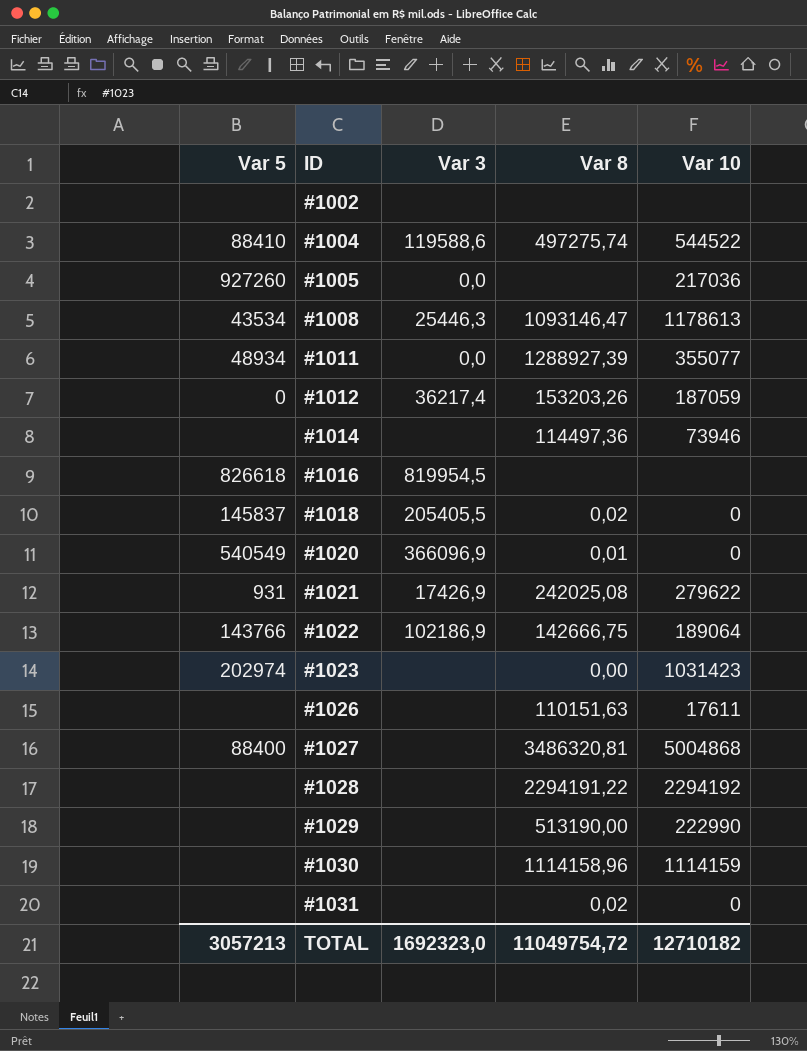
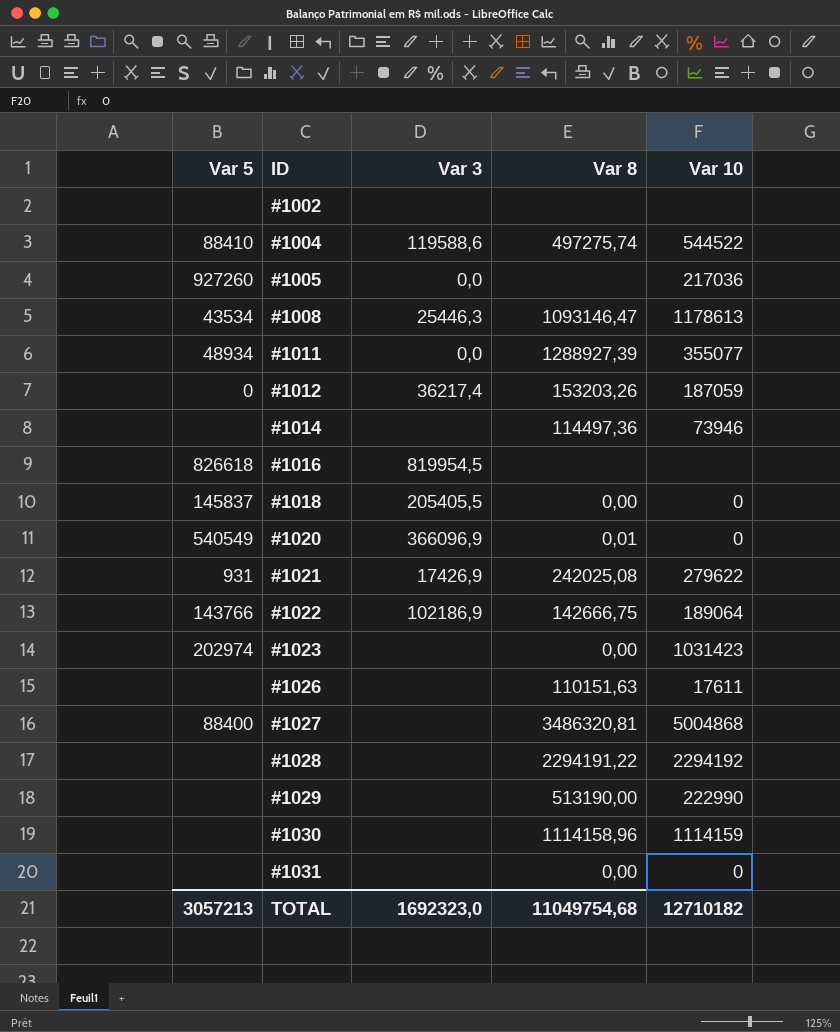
#1018 | Var 8: 0,02 -> 0,00
#1031 | Var 8: 0,02 -> 0,00
TOTAL | Var 8: 11049754,72 -> 11049754,68

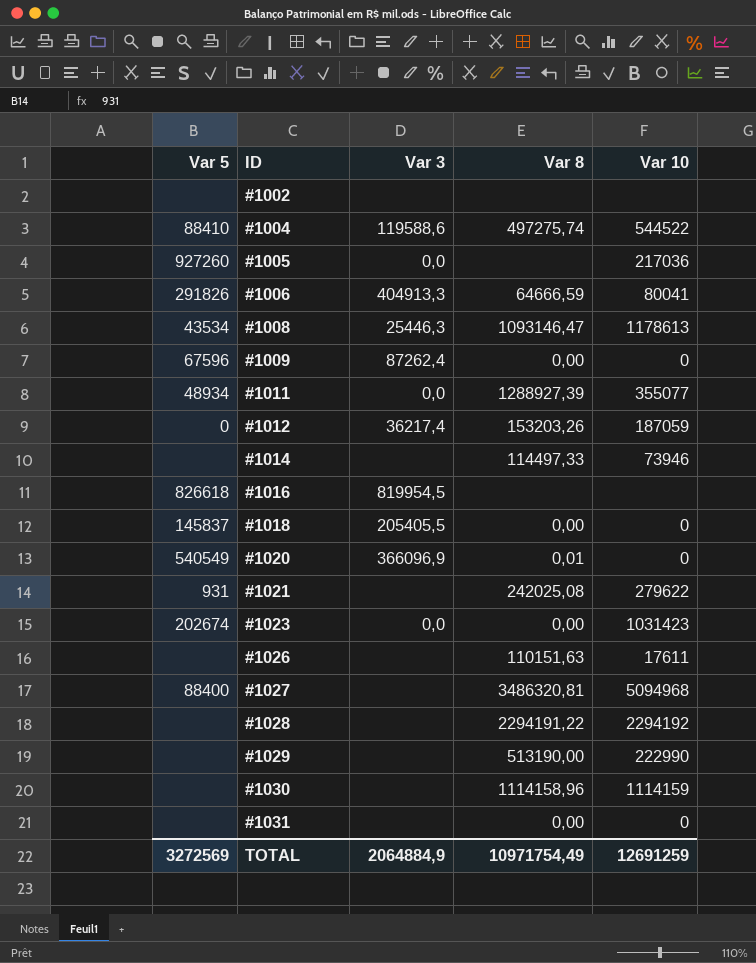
row #1022: 143766 | 102186,9 | 142666,75 | 189064 -> none
row #1006: none -> 291826 | 404913,3 | 64666,59 | 80041
row #1009: none -> 67596 | 87262,4 | 0,00 | 0
#1014 | Var 8: 114497,36 -> 114497,33
#1021 | Var 3: 17426,9 -> none
#1023 | Var 5: 202974 -> 202674
#1023 | Var 3: none -> 0,0
#1027 | Var 10: 5004868 -> 5094968
TOTAL | Var 5: 3057213 -> 3272569
TOTAL | Var 3: 1692323,0 -> 2064884,9
TOTAL | Var 8: 11049754,68 -> 10971754,49
TOTAL | Var 10: 12710182 -> 12691259

